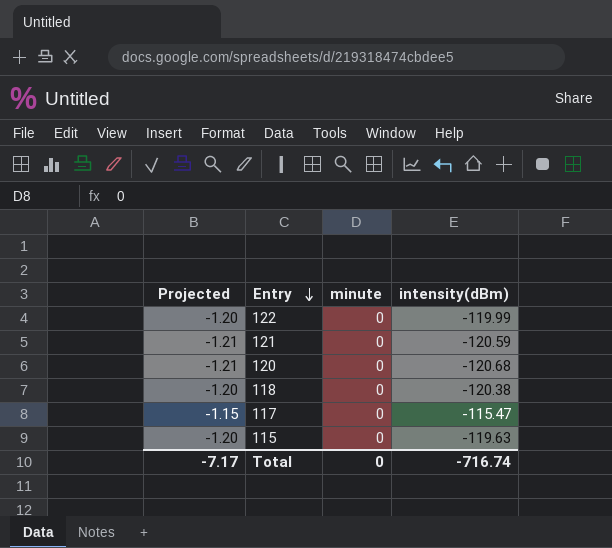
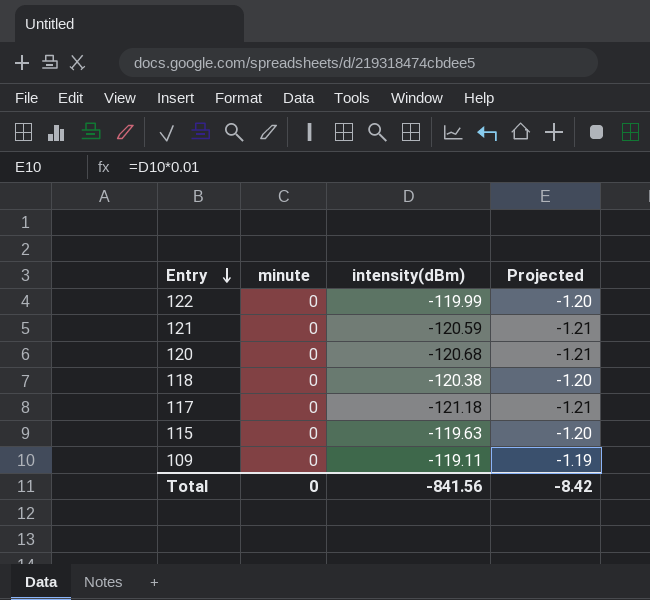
column Projected | position: 1 -> 4
117 | intensity(dBm): -115.47 -> -121.18
117 | Projected: -1.15 -> -1.21
row 109: none -> 0 | -119.11 | -1.19
Total | intensity(dBm): -716.74 -> -841.56
Total | Projected: -7.17 -> -8.42

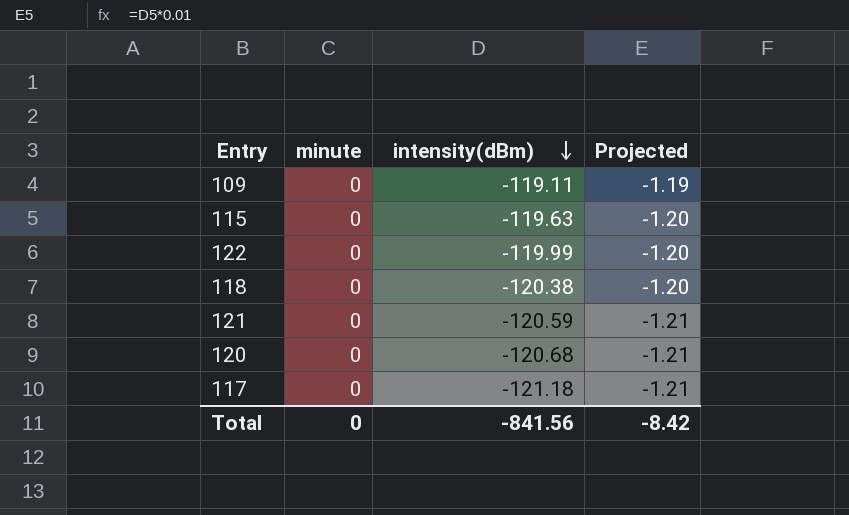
row order: Entry descending -> intensity(dBm) descending

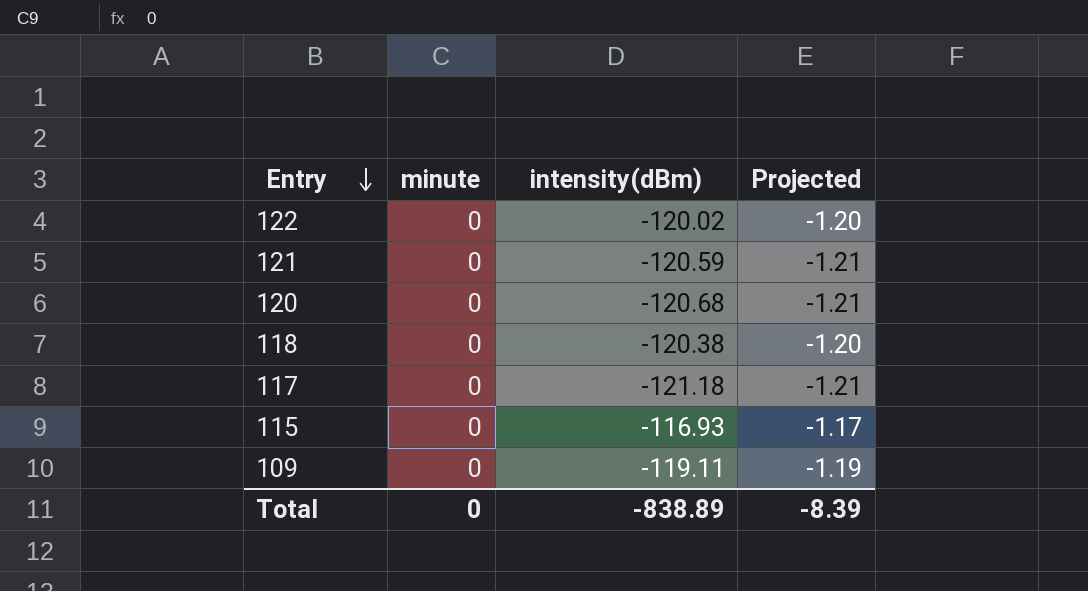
row order: intensity(dBm) descending -> Entry descending
122 | intensity(dBm): -119.99 -> -120.02
115 | intensity(dBm): -119.63 -> -116.93
115 | Projected: -1.20 -> -1.17
Total | intensity(dBm): -841.56 -> -838.89
Total | Projected: -8.42 -> -8.39

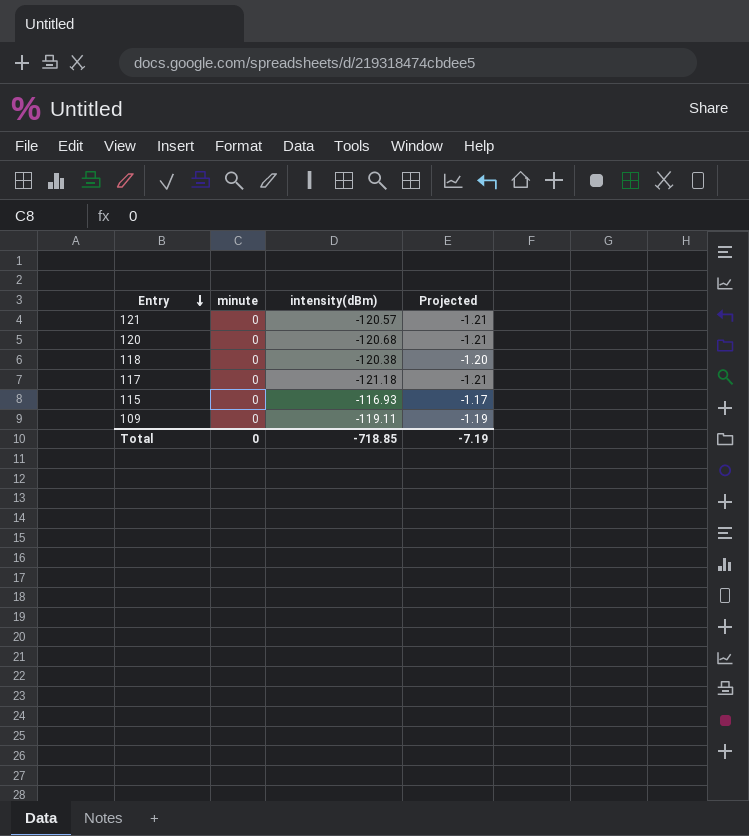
row 122: 0 | -120.02 | -1.20 -> none
121 | intensity(dBm): -120.59 -> -120.57
Total | intensity(dBm): -838.89 -> -718.85
Total | Projected: -8.39 -> -7.19

